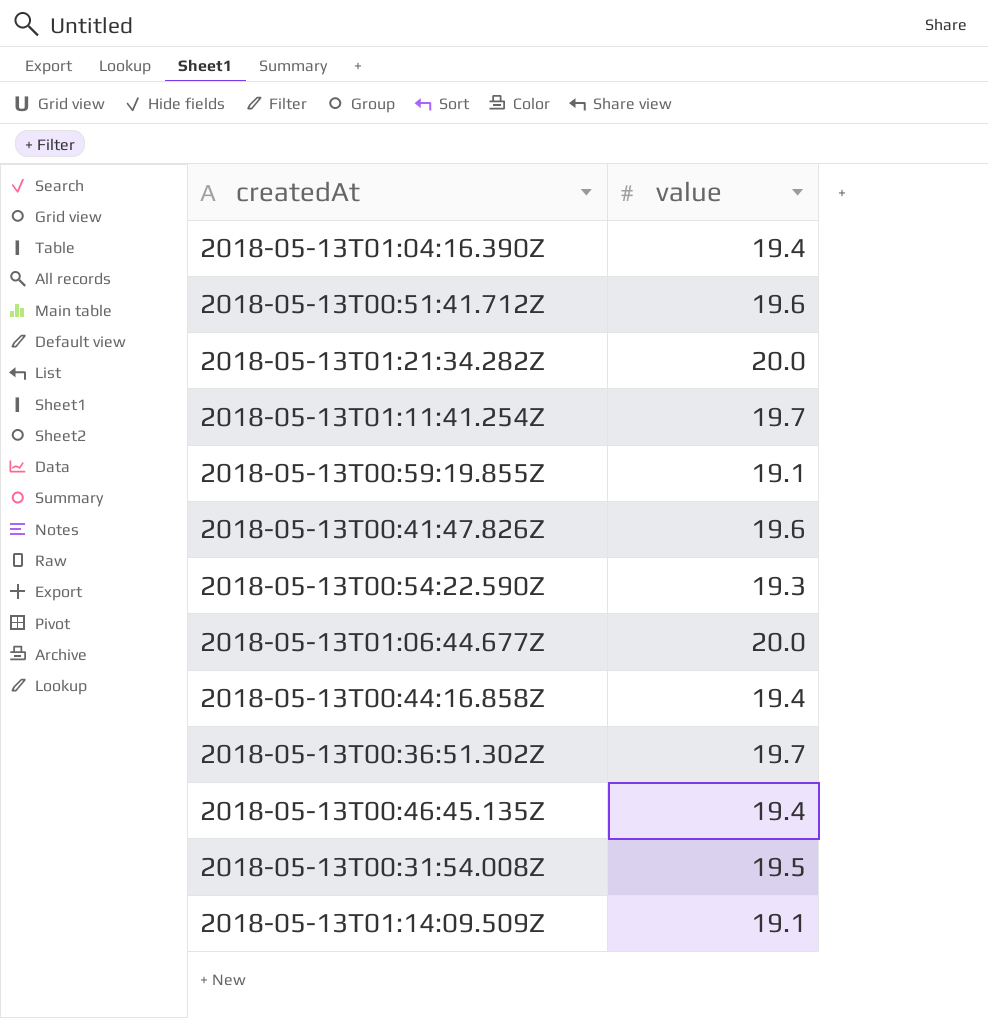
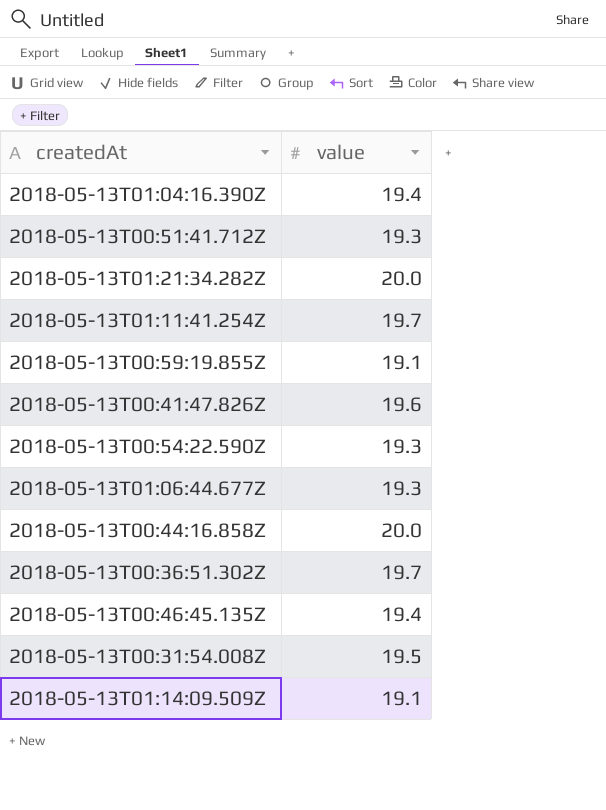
2018-05-13T00:51:41.712Z | value: 19.6 -> 19.3
2018-05-13T01:06:44.677Z | value: 20.0 -> 19.3
2018-05-13T00:44:16.858Z | value: 19.4 -> 20.0

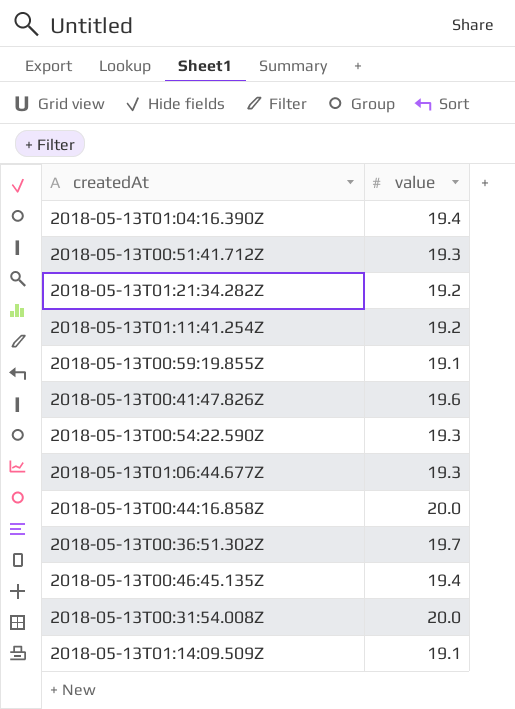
2018-05-13T01:21:34.282Z | value: 20.0 -> 19.2
2018-05-13T01:11:41.254Z | value: 19.7 -> 19.2
2018-05-13T00:31:54.008Z | value: 19.5 -> 20.0

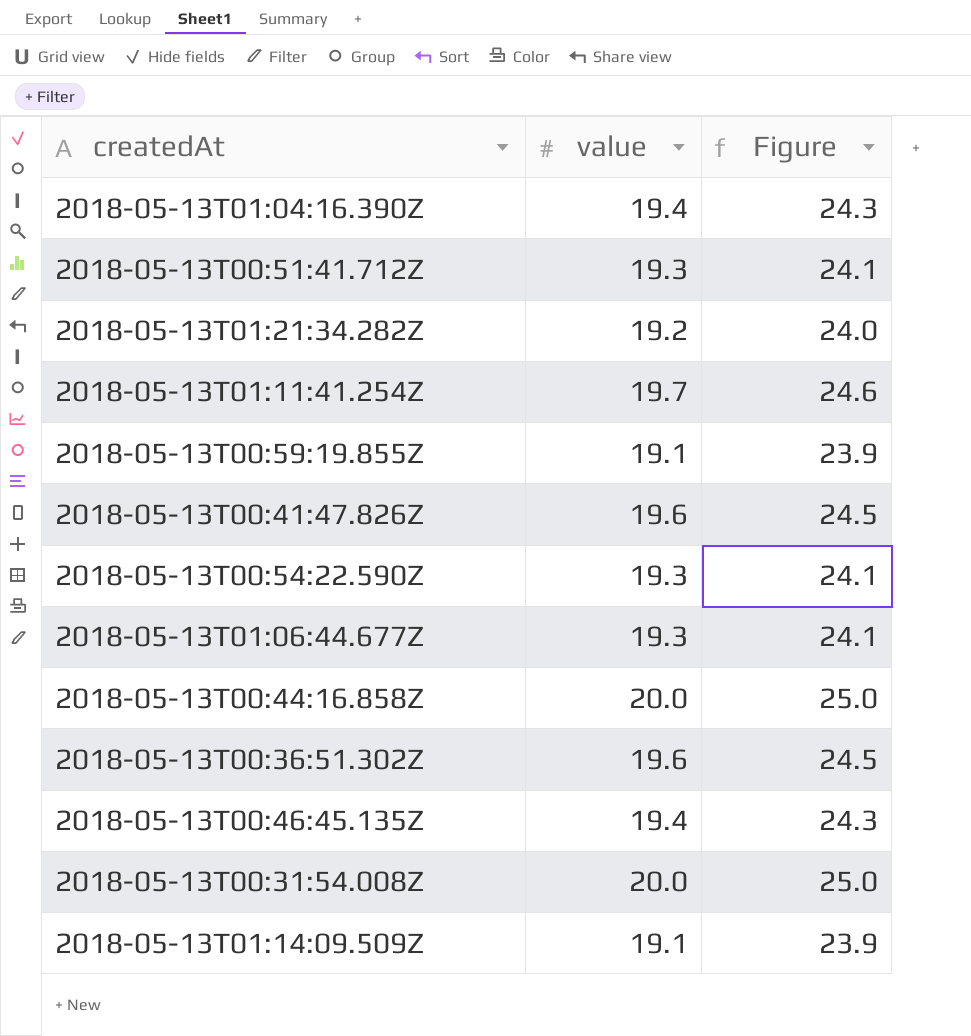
column Figure | formula: none -> [value] * 1.25
2018-05-13T01:11:41.254Z | value: 19.2 -> 19.7
2018-05-13T00:36:51.302Z | value: 19.7 -> 19.6

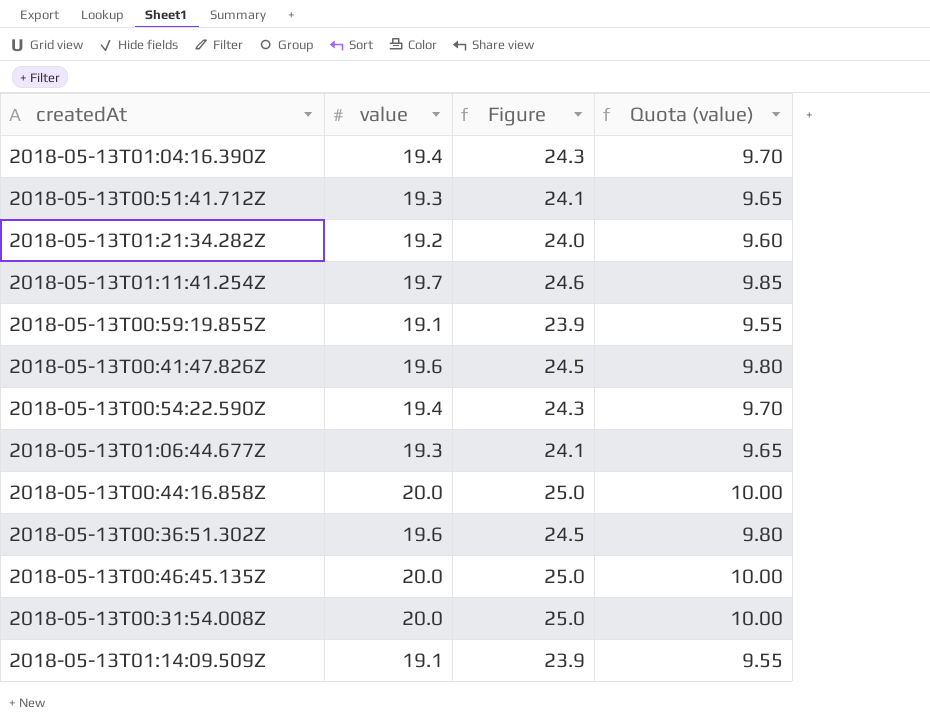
column Quota (value) | formula: none -> [value] * 0.5
2018-05-13T00:54:22.590Z | value: 19.3 -> 19.4
2018-05-13T00:54:22.590Z | Figure: 24.1 -> 24.3
2018-05-13T00:46:45.135Z | value: 19.4 -> 20.0
2018-05-13T00:46:45.135Z | Figure: 24.3 -> 25.0

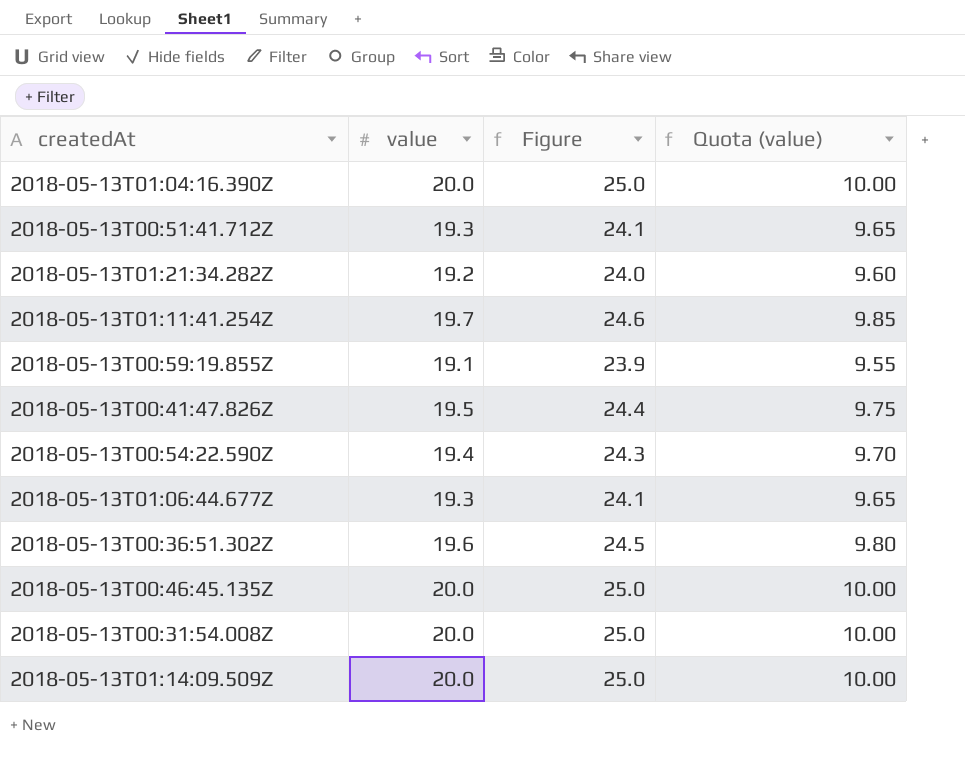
row 2018-05-13T00:44:16.858Z: 20.0 | 25.0 | 10.00 -> none
2018-05-13T01:04:16.390Z | value: 19.4 -> 20.0
2018-05-13T01:04:16.390Z | Figure: 24.3 -> 25.0
2018-05-13T01:04:16.390Z | Quota (value): 9.70 -> 10.00
2018-05-13T00:41:47.826Z | value: 19.6 -> 19.5
2018-05-13T00:41:47.826Z | Figure: 24.5 -> 24.4
2018-05-13T00:41:47.826Z | Quota (value): 9.80 -> 9.75
2018-05-13T01:14:09.509Z | value: 19.1 -> 20.0
2018-05-13T01:14:09.509Z | Figure: 23.9 -> 25.0
2018-05-13T01:14:09.509Z | Quota (value): 9.55 -> 10.00

